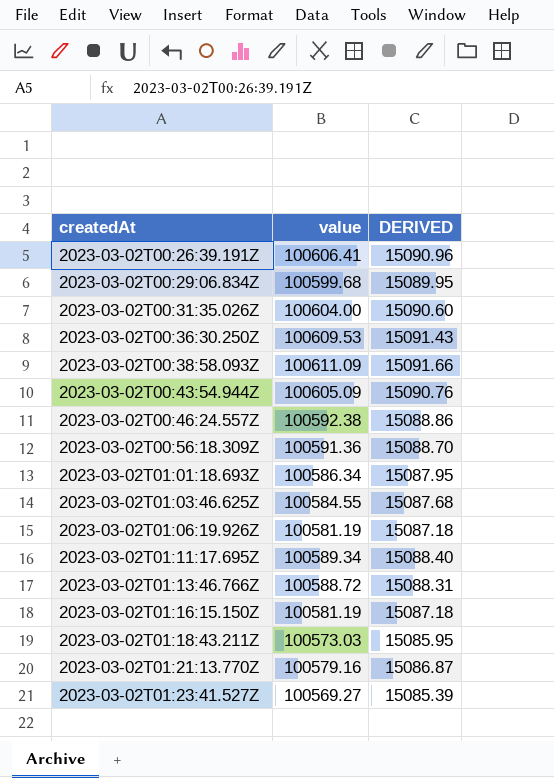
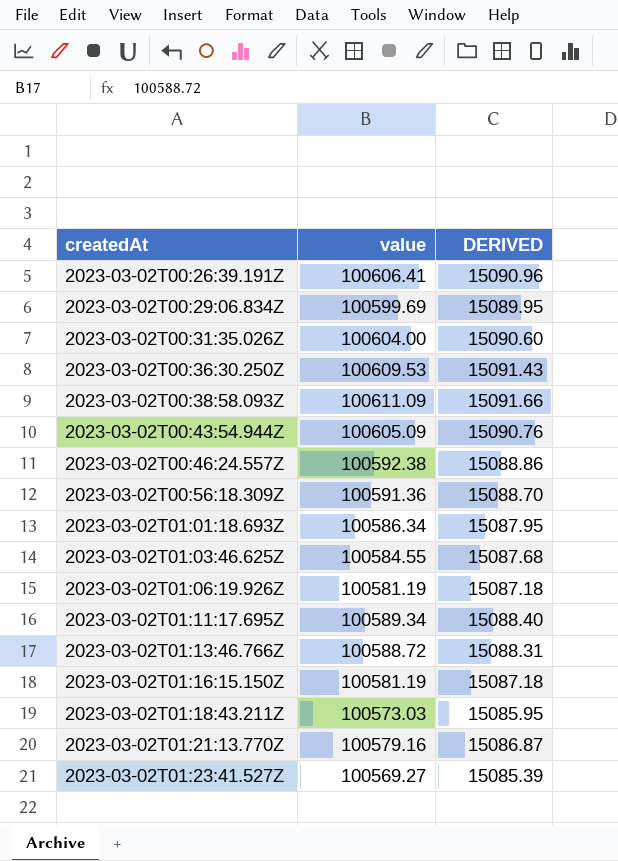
2023-03-02T00:29:06.834Z | value: 100599.68 -> 100599.69

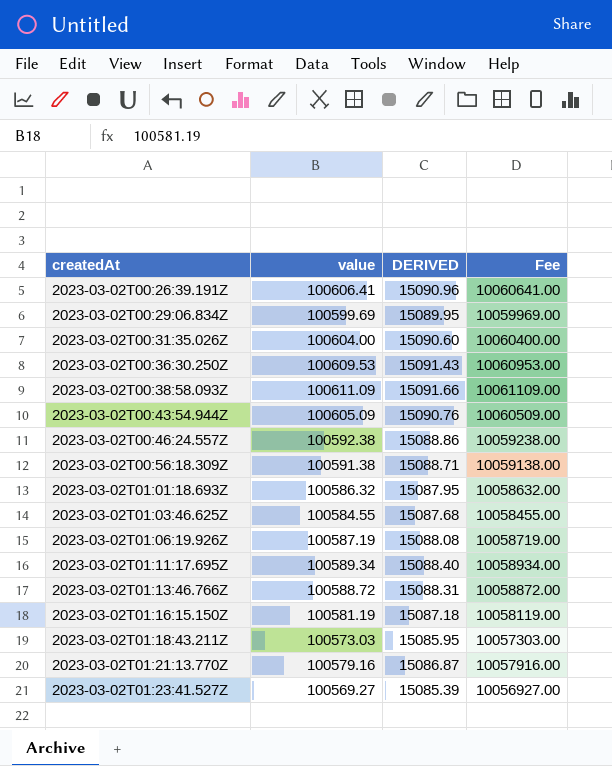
column Fee | formula: none -> [value] * 100
2023-03-02T00:56:18.309Z | value: 100591.36 -> 100591.38
2023-03-02T00:56:18.309Z | DERIVED: 15088.70 -> 15088.71
2023-03-02T01:01:18.693Z | value: 100586.34 -> 100586.32
2023-03-02T01:06:19.926Z | value: 100581.19 -> 100587.19
2023-03-02T01:06:19.926Z | DERIVED: 15087.18 -> 15088.08

